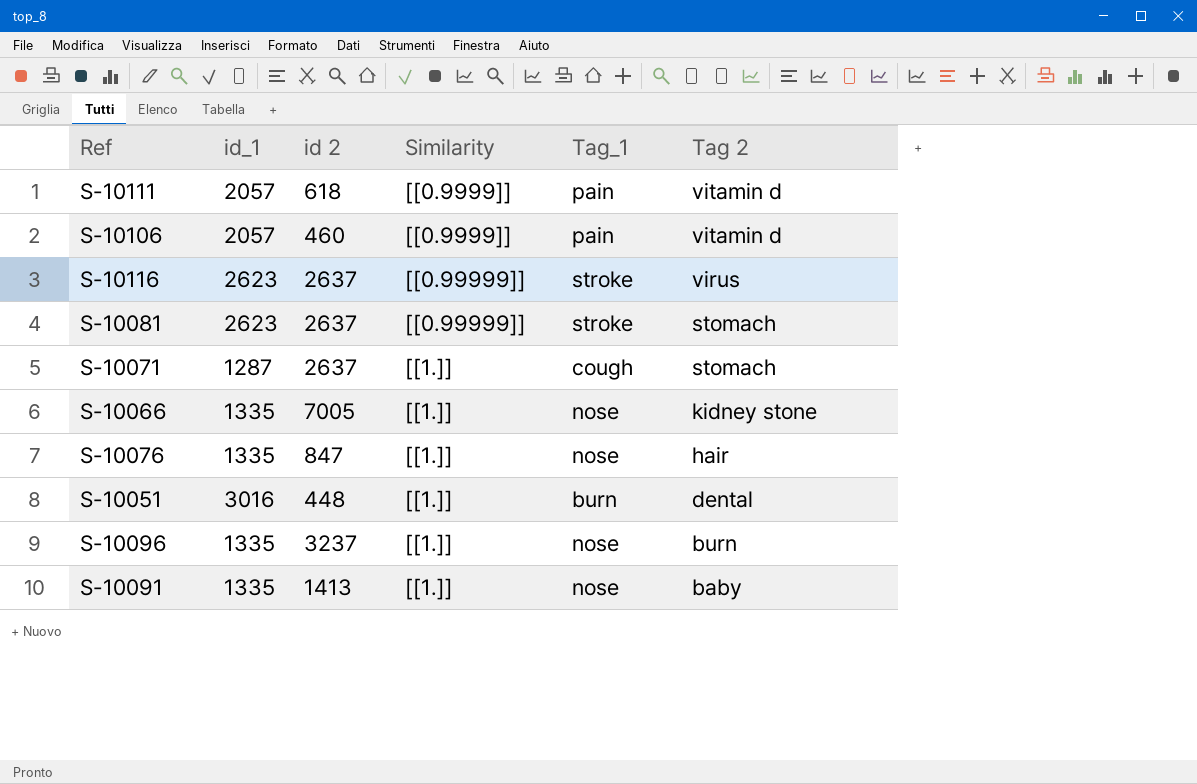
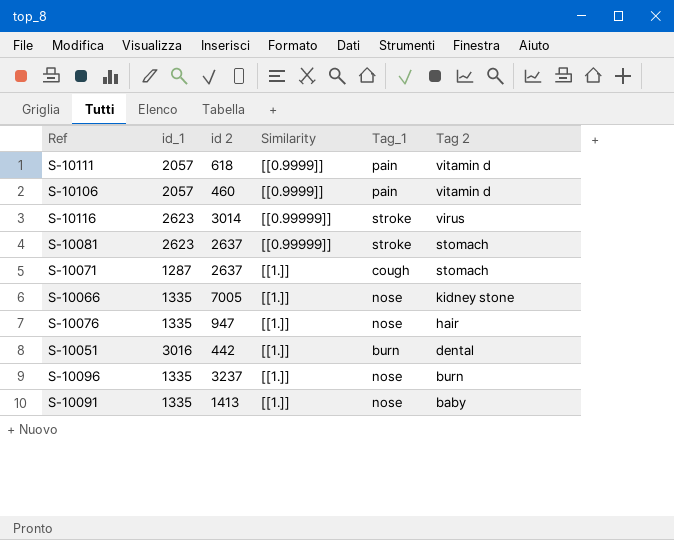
S-10116 | id 2: 2637 -> 3014
S-10076 | id 2: 847 -> 947
S-10051 | id 2: 448 -> 442

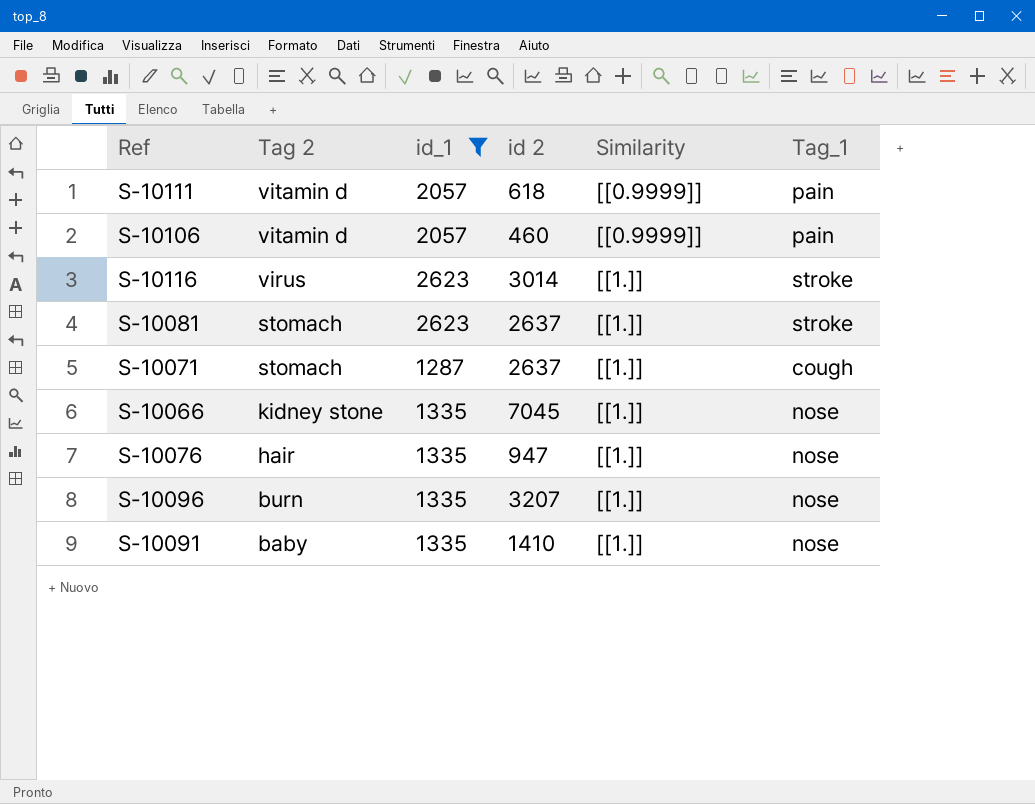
filter: none -> id_1 != 3016
column Tag 2 | position: 6 -> 2
S-10116 | Similarity: [[0.99999]] -> [[1.]]
S-10081 | Similarity: [[0.99999]] -> [[1.]]
S-10066 | id 2: 7005 -> 7045
S-10096 | id 2: 3237 -> 3207
S-10091 | id 2: 1413 -> 1410

